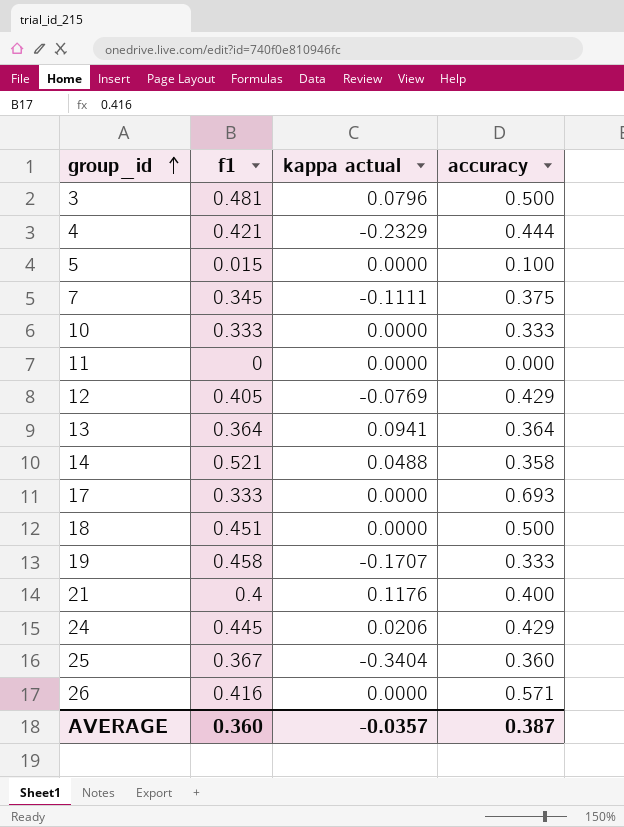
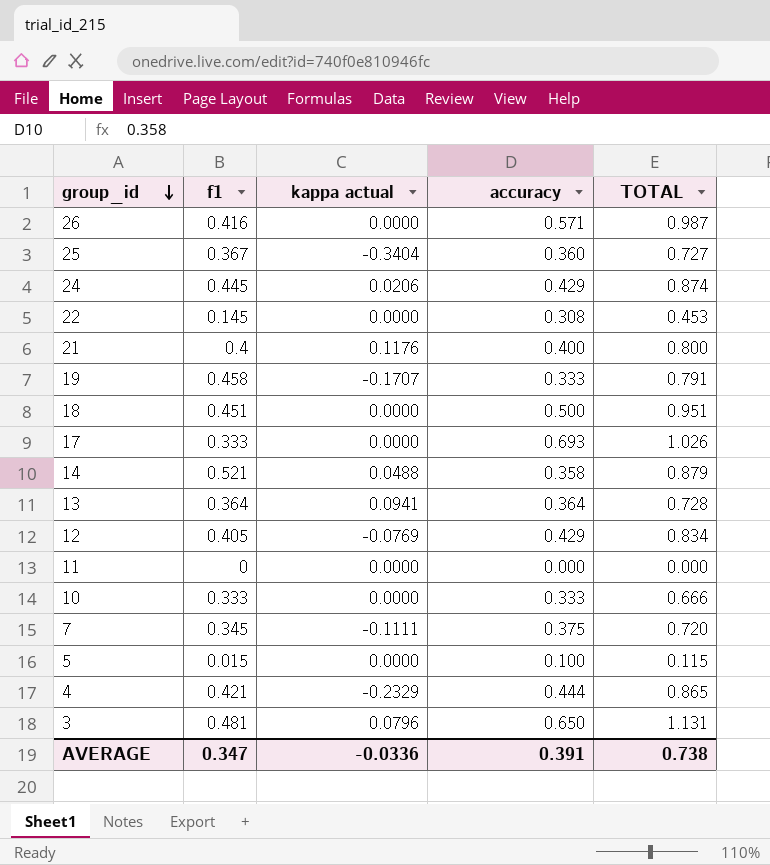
row order: group_id ascending -> group_id descending
column TOTAL | formula: none -> [f1] + [accuracy]
row 22: none -> 0.145 | 0.0000 | 0.308 | 0.453
3 | accuracy: 0.500 -> 0.650
AVERAGE | f1: 0.360 -> 0.347
AVERAGE | kappa actual: -0.0357 -> -0.0336
AVERAGE | accuracy: 0.387 -> 0.391

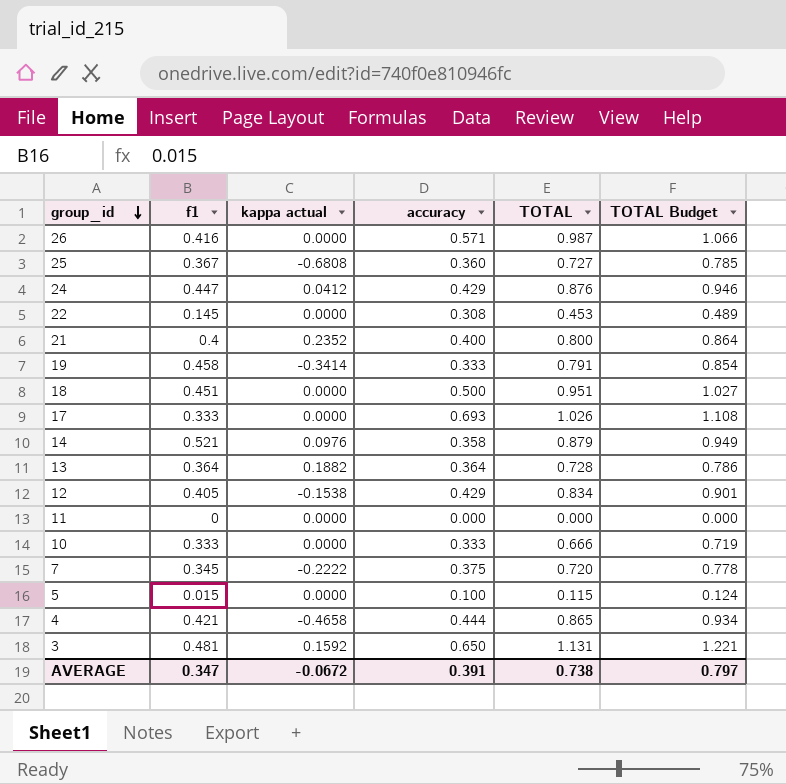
column TOTAL Budget | formula: none -> [TOTAL] * 1.08
25 | kappa actual: -0.3404 -> -0.6808
24 | f1: 0.445 -> 0.447
24 | kappa actual: 0.0206 -> 0.0412
24 | TOTAL: 0.874 -> 0.876
21 | kappa actual: 0.1176 -> 0.2352
19 | kappa actual: -0.1707 -> -0.3414
14 | kappa actual: 0.0488 -> 0.0976
13 | kappa actual: 0.0941 -> 0.1882
12 | kappa actual: -0.0769 -> -0.1538
7 | kappa actual: -0.1111 -> -0.2222
4 | kappa actual: -0.2329 -> -0.4658
3 | kappa actual: 0.0796 -> 0.1592
AVERAGE | kappa actual: -0.0336 -> -0.0672

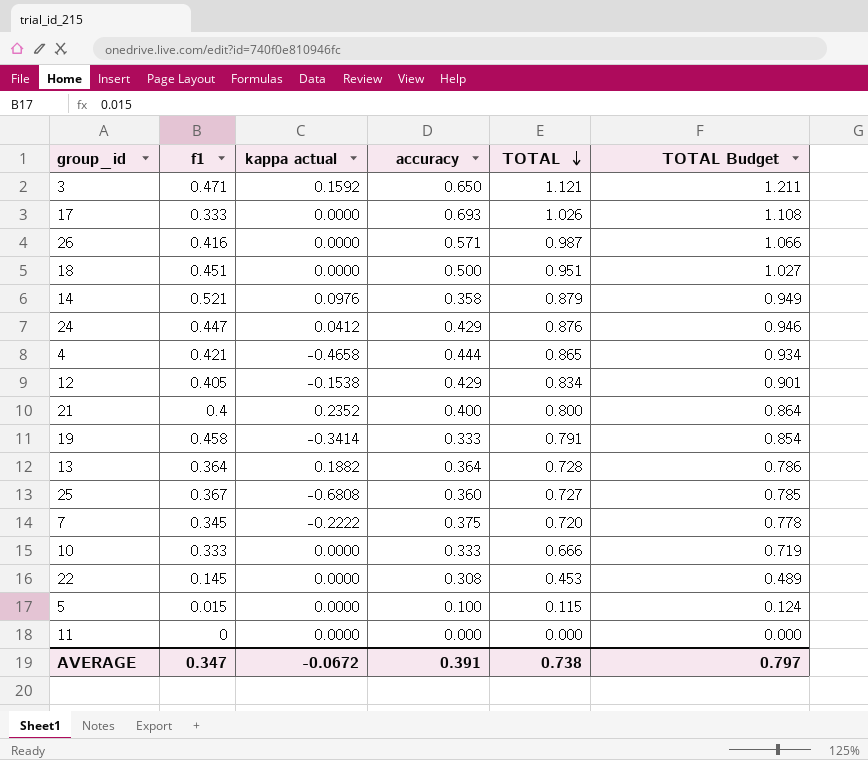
row order: group_id descending -> TOTAL descending
3 | f1: 0.481 -> 0.471
3 | TOTAL: 1.131 -> 1.121
3 | TOTAL Budget: 1.221 -> 1.211

